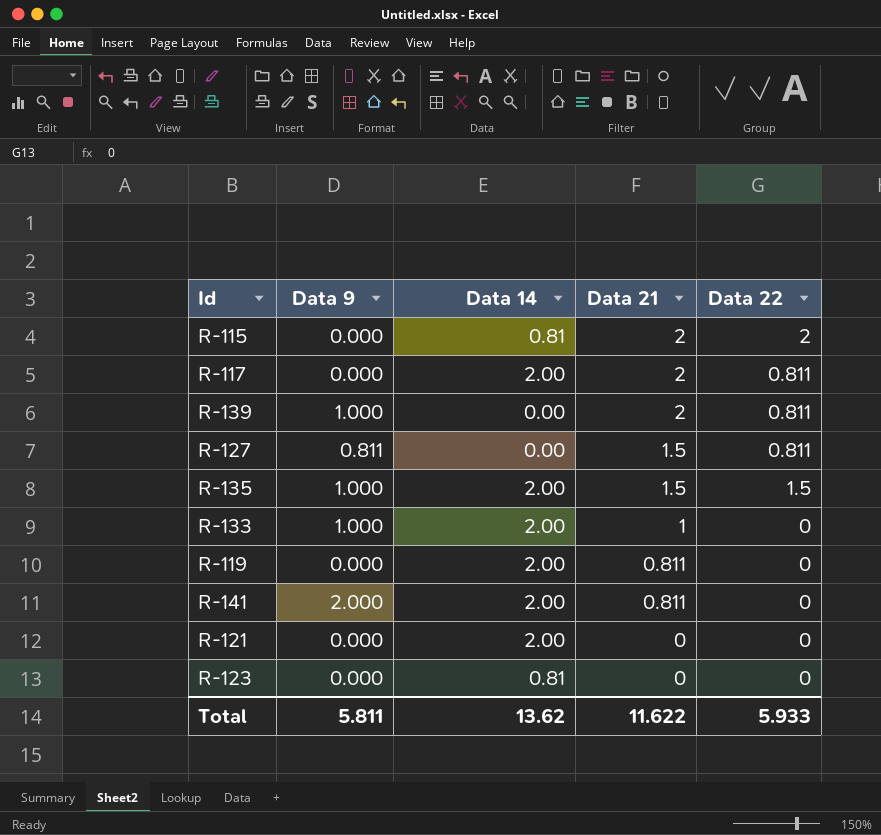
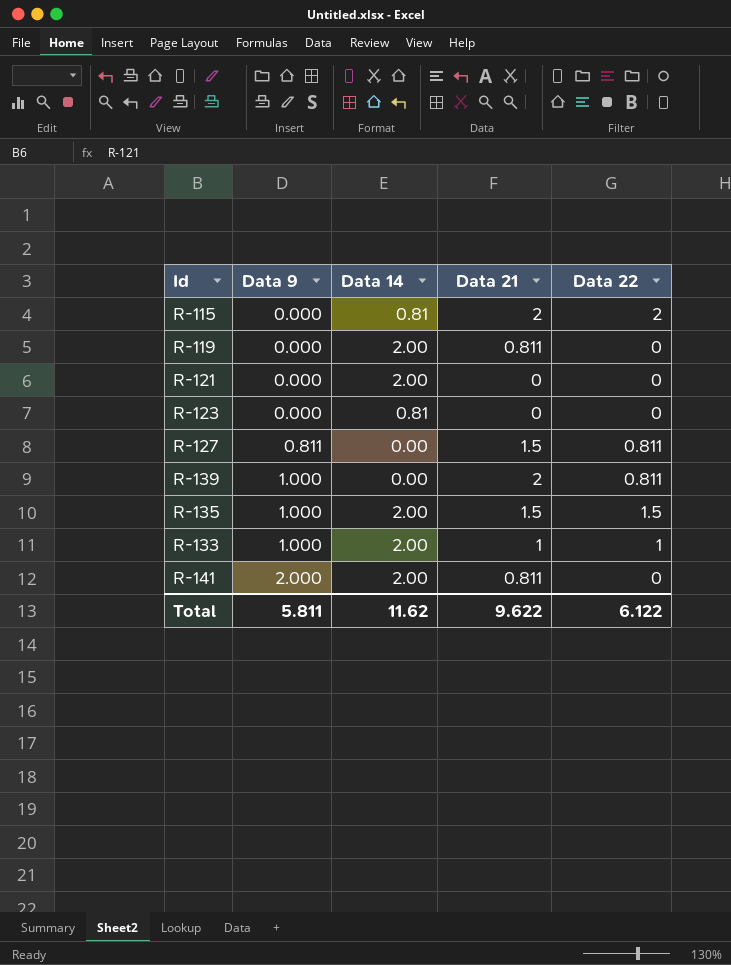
row order: Data 21 descending -> Data 9 ascending
row R-117: 0.000 | 2.00 | 2 | 0.811 -> none
R-133 | Data 22: 0 -> 1
Total | Data 14: 13.62 -> 11.62
Total | Data 21: 11.622 -> 9.622
Total | Data 22: 5.933 -> 6.122

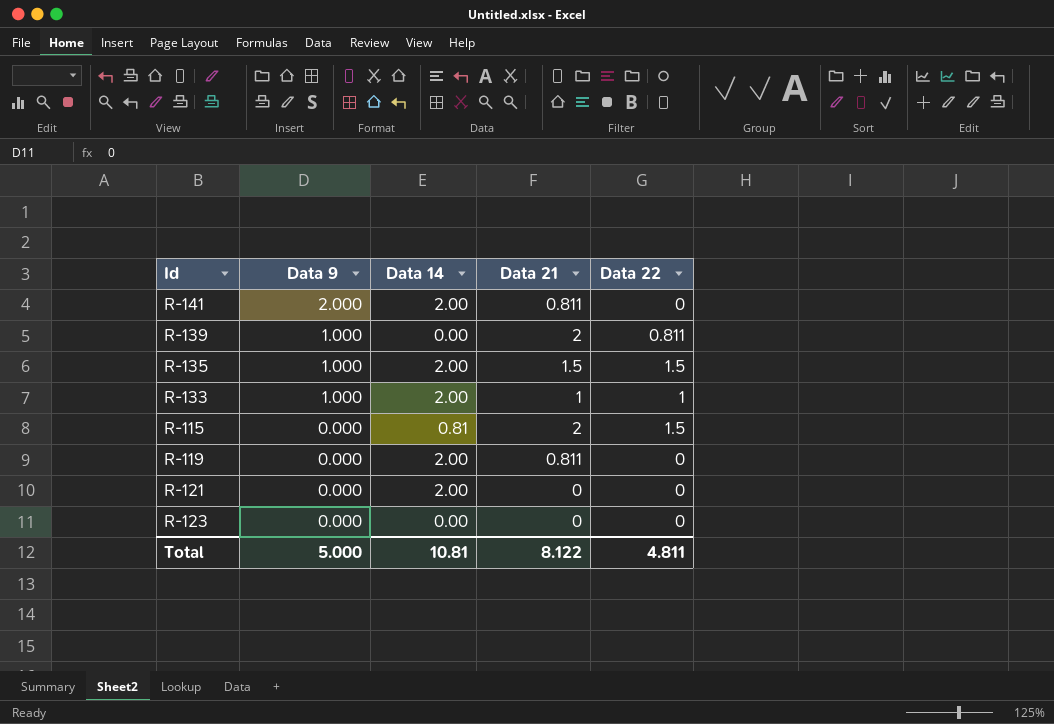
row order: Data 9 ascending -> Data 9 descending
row R-127: 0.811 | 0.00 | 1.5 | 0.811 -> none
R-115 | Data 22: 2 -> 1.5
R-123 | Data 14: 0.81 -> 0.00
Total | Data 9: 5.811 -> 5.000
Total | Data 14: 11.62 -> 10.81
Total | Data 21: 9.622 -> 8.122
Total | Data 22: 6.122 -> 4.811

